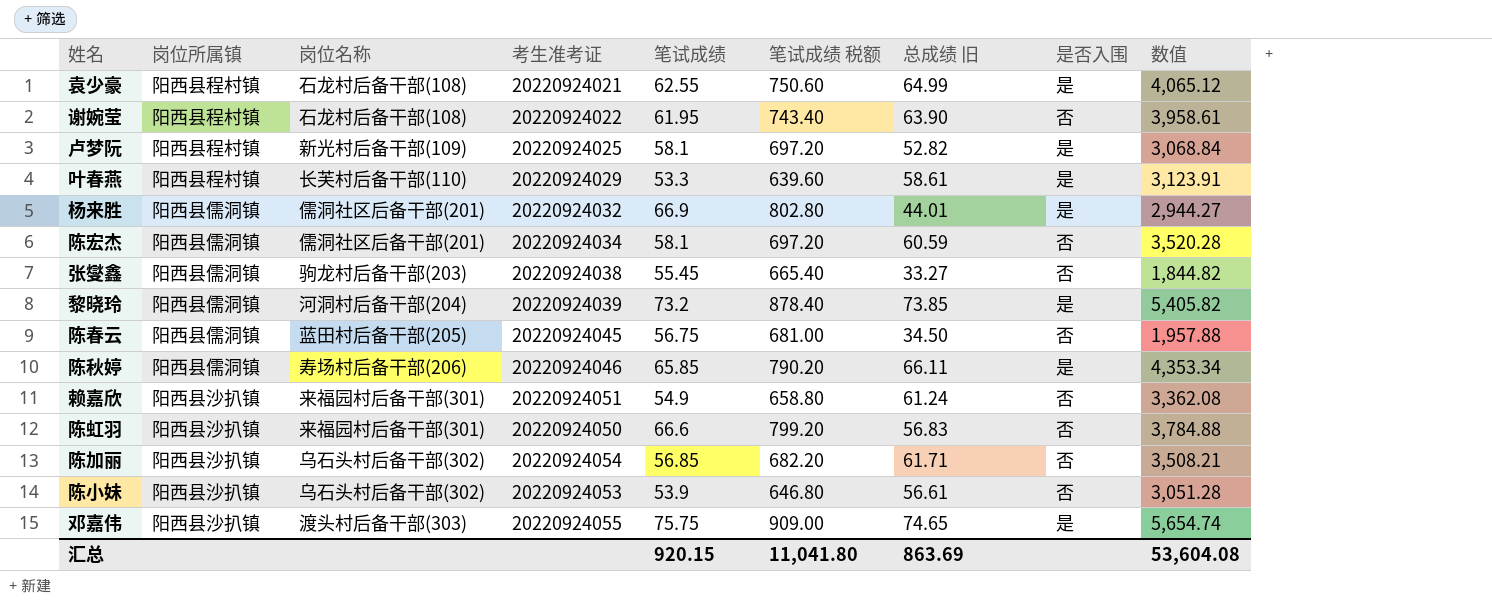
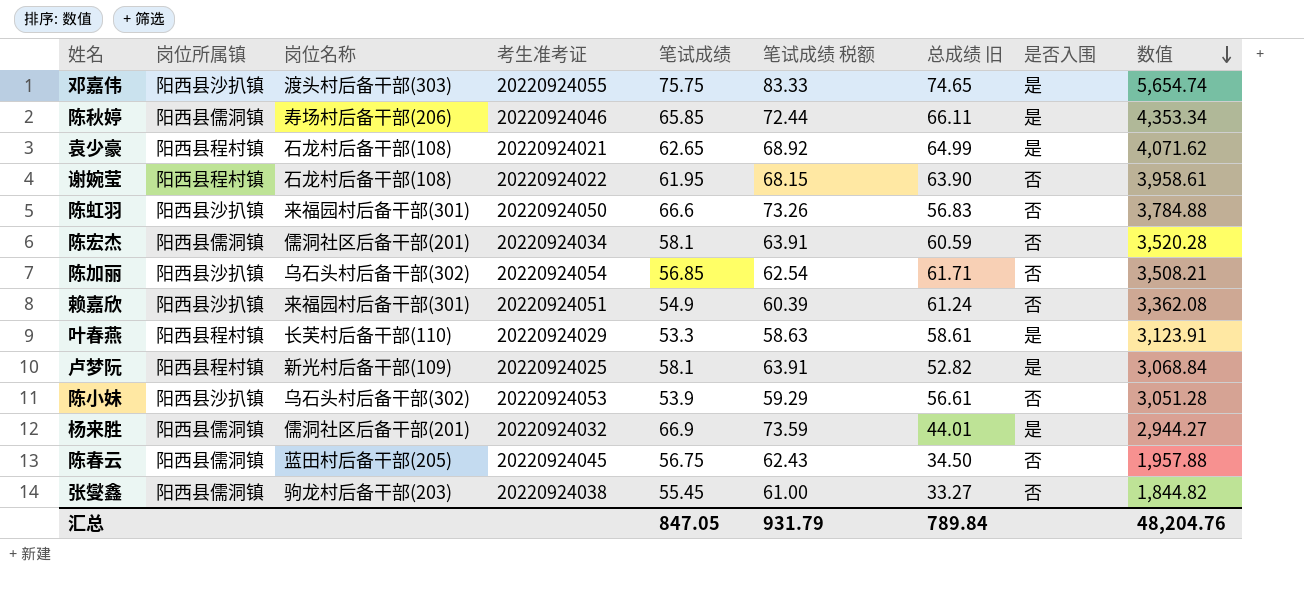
row order: none -> 数值 descending
column 笔试成绩 税额 | formula: [笔试成绩] * 12 -> [笔试成绩] * 1.1
row 黎晓玲: 阳西县儒洞镇 | 河洞村后备干部(204) | 20220924039 | 73.2 | 878.40 | 73.85 | 是 | 5,405.82 -> none
袁少豪 | 笔试成绩: 62.55 -> 62.65
袁少豪 | 数值: 4,065.12 -> 4,071.62
汇总 | 笔试成绩: 920.15 -> 847.05
汇总 | 笔试成绩 税额: 11,041.80 -> 931.79
汇总 | 总成绩 旧: 863.69 -> 789.84
汇总 | 数值: 53,604.08 -> 48,204.76

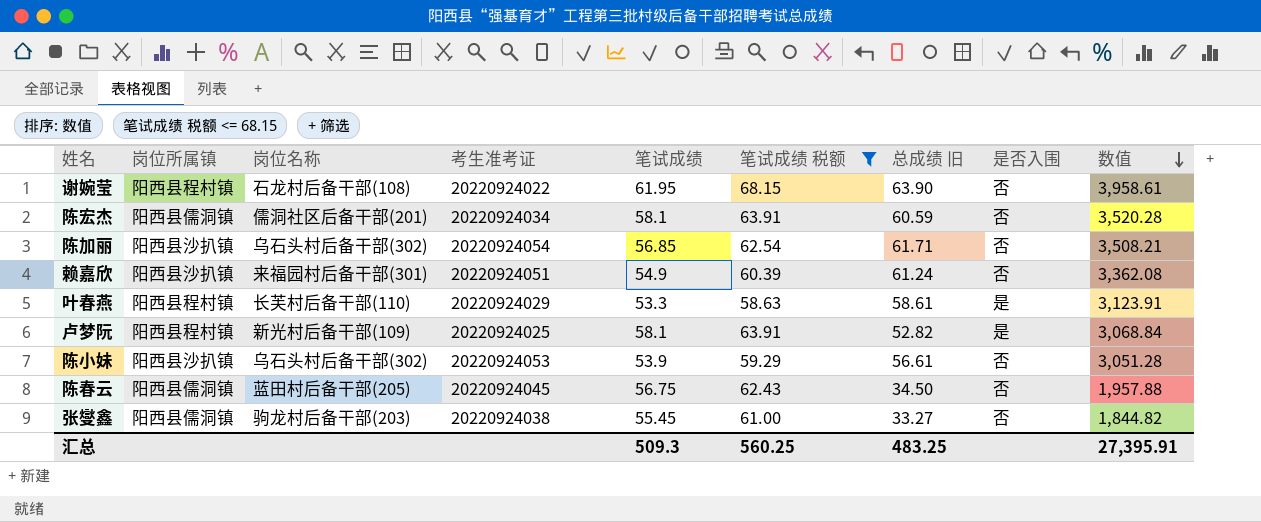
filter: none -> 笔试成绩 税额 <= 68.15
汇总 | 笔试成绩: 847.05 -> 509.3
汇总 | 笔试成绩 税额: 931.79 -> 560.25
汇总 | 总成绩 旧: 789.84 -> 483.25
汇总 | 数值: 48,204.76 -> 27,395.91

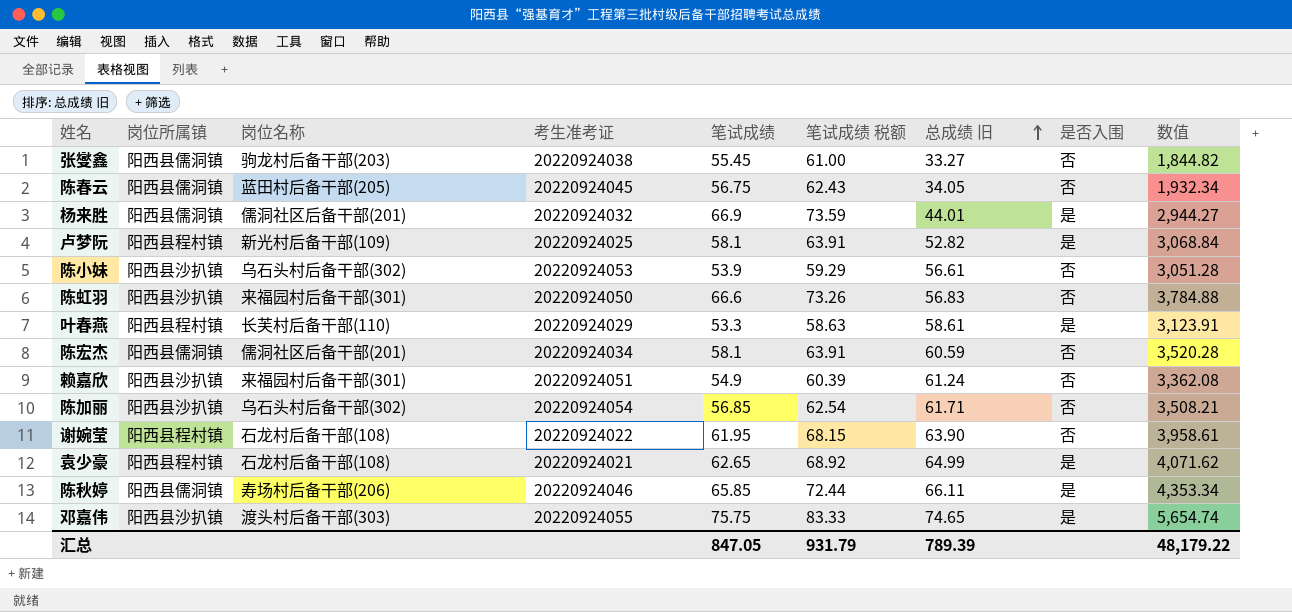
filter: 笔试成绩 税额 <= 68.15 -> none
row order: 数值 descending -> 总成绩 旧 ascending
陈春云 | 总成绩 旧: 34.50 -> 34.05
陈春云 | 数值: 1,957.88 -> 1,932.34
汇总 | 笔试成绩: 509.3 -> 847.05
汇总 | 笔试成绩 税额: 560.25 -> 931.79
汇总 | 总成绩 旧: 483.25 -> 789.39
汇总 | 数值: 27,395.91 -> 48,179.22

